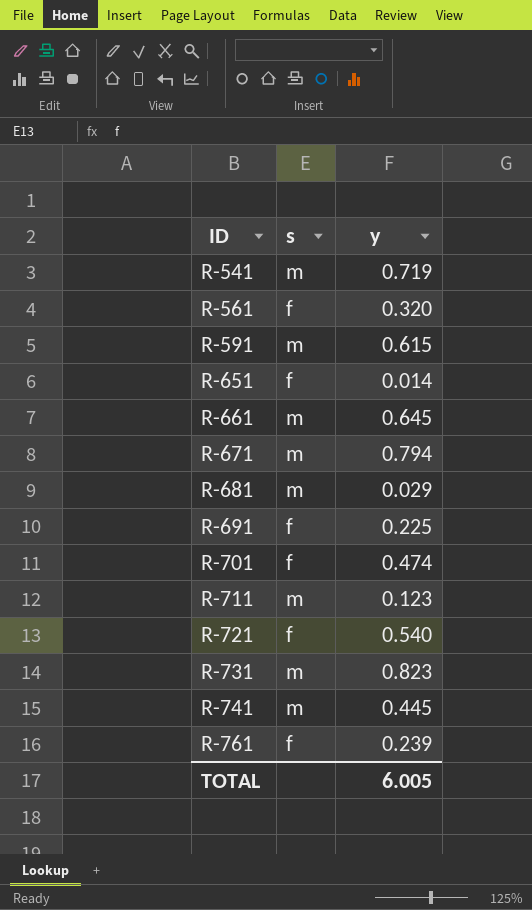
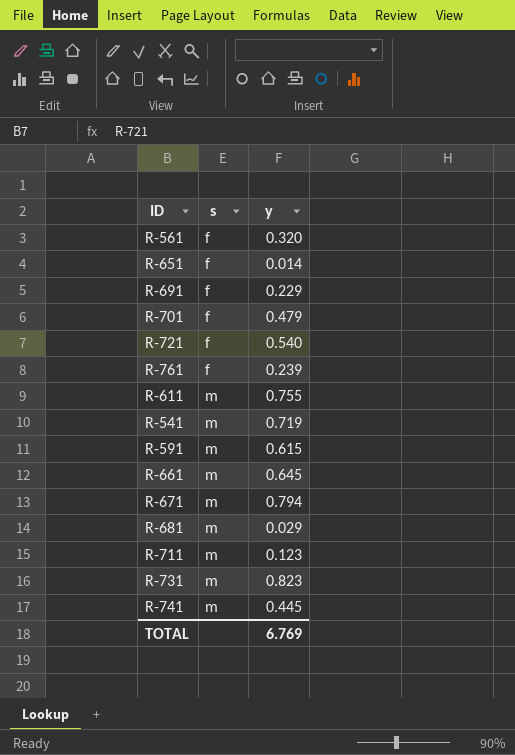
row order: ID ascending -> s ascending
R-691 | y: 0.225 -> 0.229
R-701 | y: 0.474 -> 0.479
row R-611: none -> m | 0.755
TOTAL | y: 6.005 -> 6.769

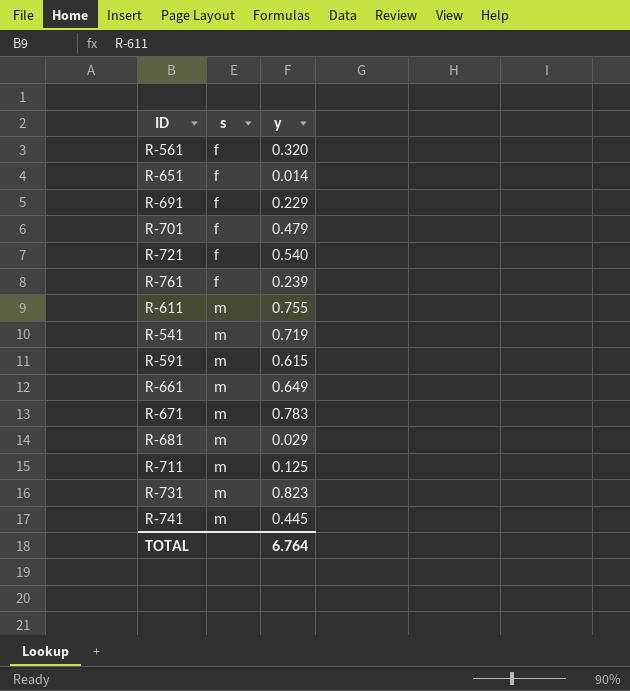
R-661 | y: 0.645 -> 0.649
R-671 | y: 0.794 -> 0.783
R-711 | y: 0.123 -> 0.125
TOTAL | y: 6.769 -> 6.764

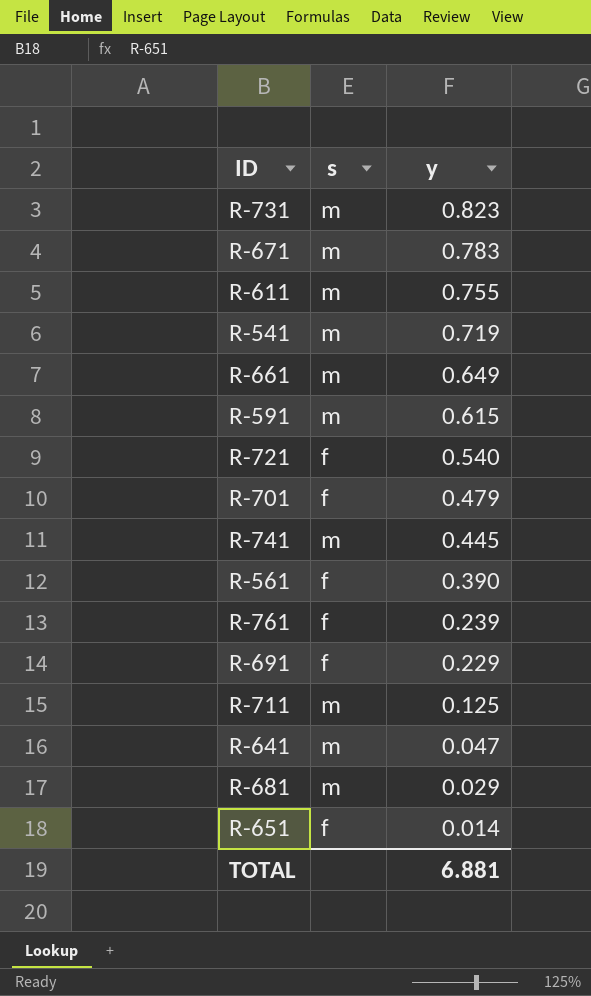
row order: s ascending -> y descending
R-561 | y: 0.320 -> 0.390
row R-641: none -> m | 0.047
TOTAL | y: 6.764 -> 6.881

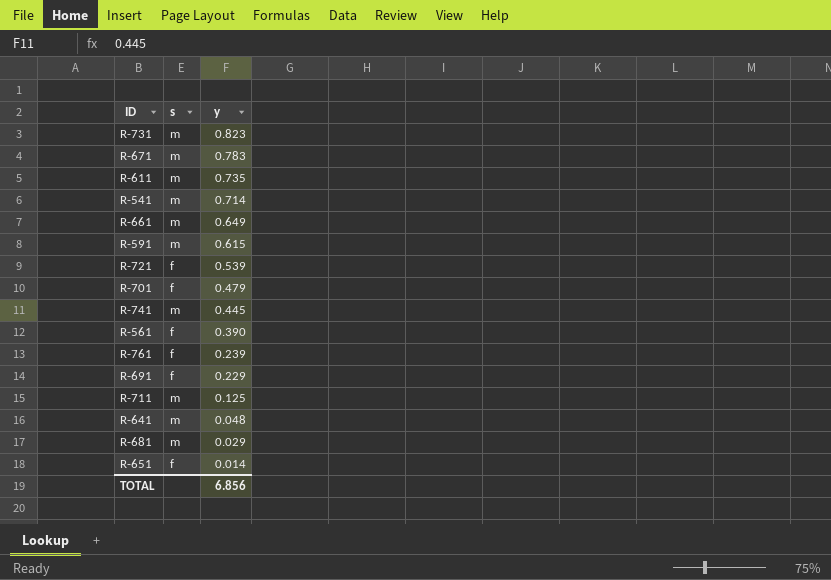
R-611 | y: 0.755 -> 0.735
R-541 | y: 0.719 -> 0.714
R-721 | y: 0.540 -> 0.539
R-641 | y: 0.047 -> 0.048
TOTAL | y: 6.881 -> 6.856

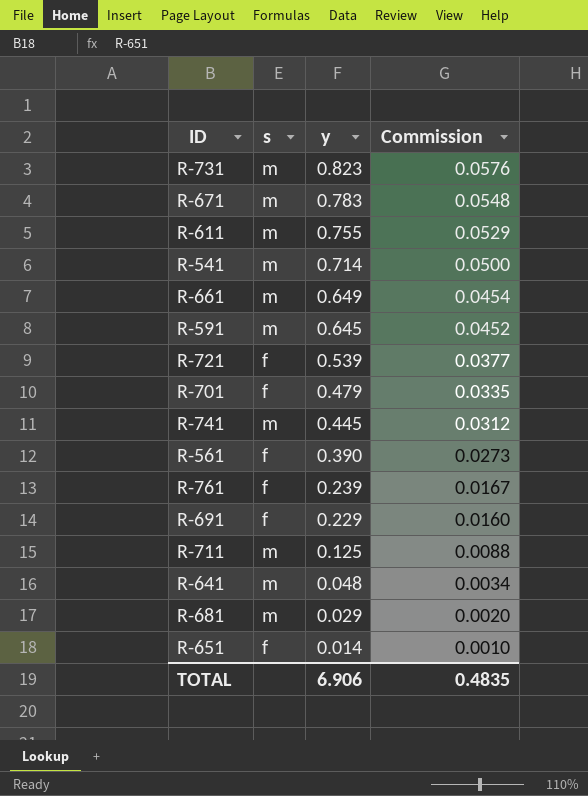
column Commission | formula: none -> [y] * 0.07
R-611 | y: 0.735 -> 0.755
R-591 | y: 0.615 -> 0.645
TOTAL | y: 6.856 -> 6.906

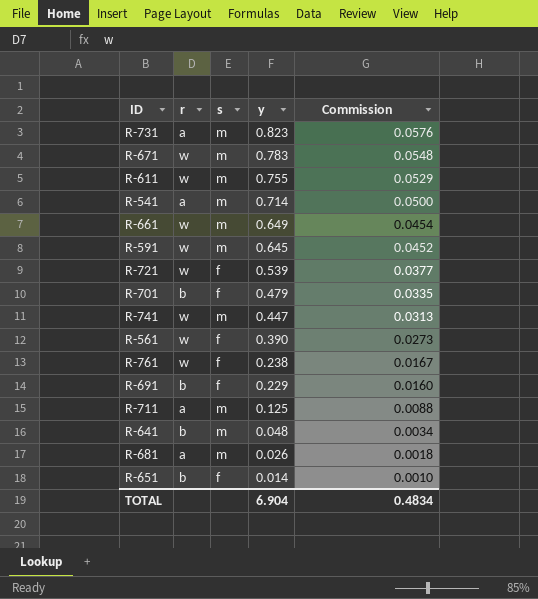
column r | position: none -> 2
R-741 | y: 0.445 -> 0.447
R-741 | Commission: 0.0312 -> 0.0313
R-761 | y: 0.239 -> 0.238
R-681 | y: 0.029 -> 0.026
R-681 | Commission: 0.0020 -> 0.0018
TOTAL | y: 6.906 -> 6.904
TOTAL | Commission: 0.4835 -> 0.4834

